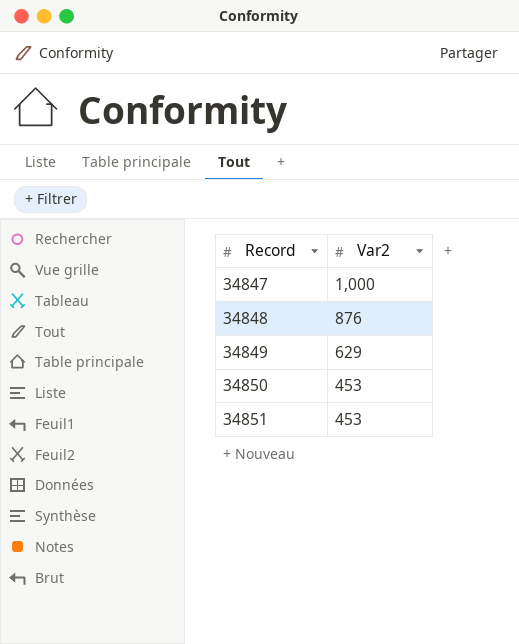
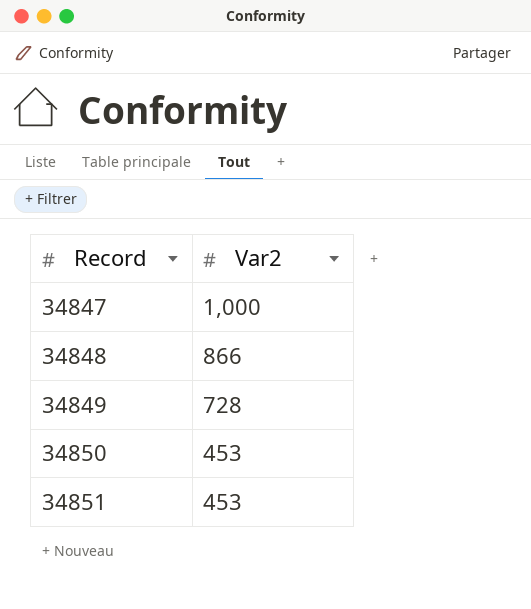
34848 | Var2: 876 -> 866
34849 | Var2: 629 -> 728

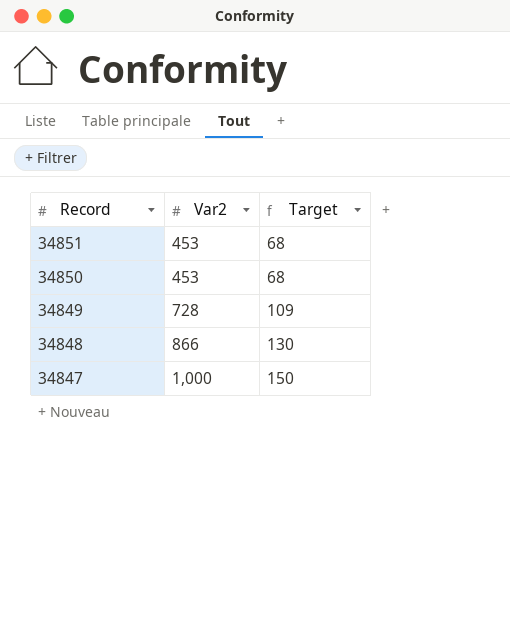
row order: Record ascending -> Record descending
column Target | formula: none -> [Var2] * 0.15

